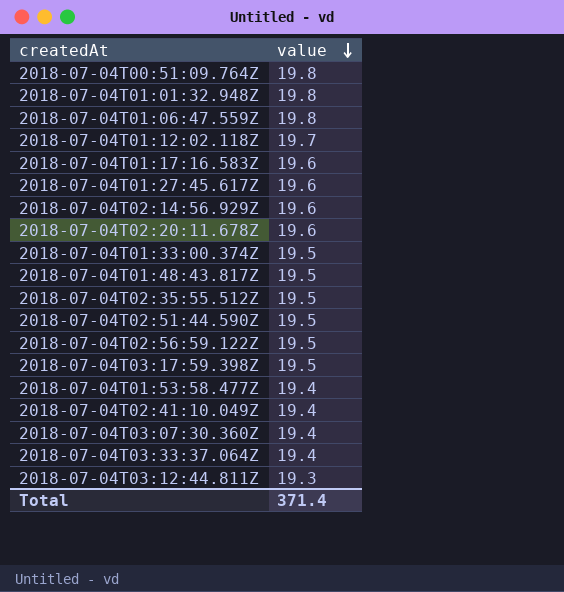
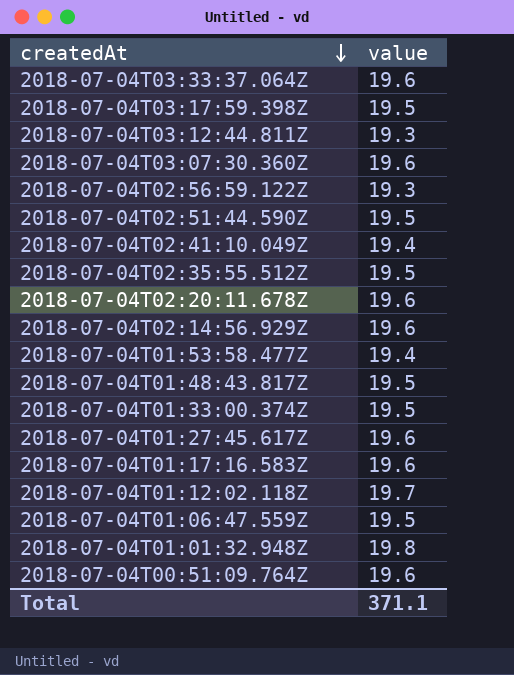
row order: value descending -> createdAt descending
2018-07-04T03:33:37.064Z | value: 19.4 -> 19.6
2018-07-04T03:07:30.360Z | value: 19.4 -> 19.6
2018-07-04T02:56:59.122Z | value: 19.5 -> 19.3
2018-07-04T01:06:47.559Z | value: 19.8 -> 19.5
2018-07-04T00:51:09.764Z | value: 19.8 -> 19.6
Total | value: 371.4 -> 371.1

